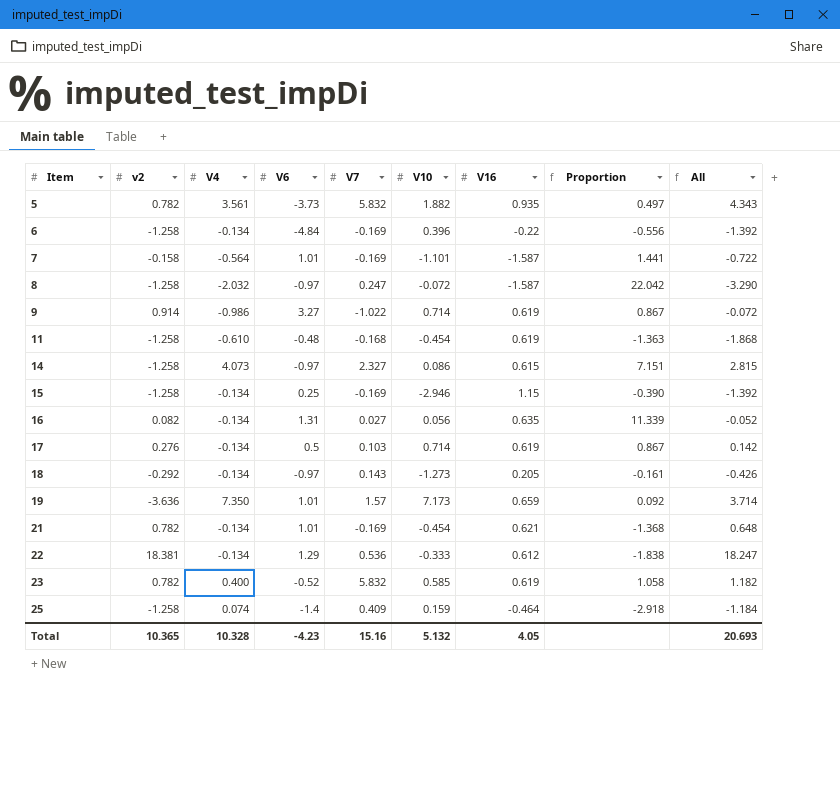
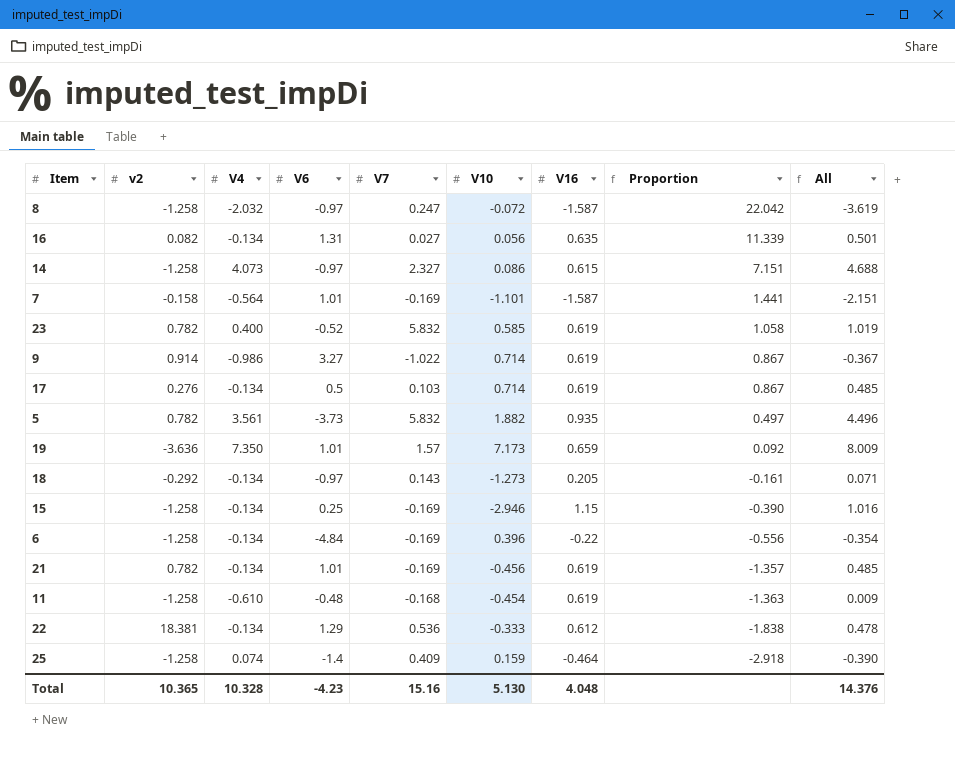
row order: Item ascending -> Proportion descending
column All | formula: [v2] + [V4] -> [V4] + [V16]
21 | V10: -0.454 -> -0.456
21 | V16: 0.621 -> 0.619
21 | Proportion: -1.368 -> -1.357
Total | V10: 5.132 -> 5.130
Total | V16: 4.05 -> 4.048
Total | All: 20.693 -> 14.376

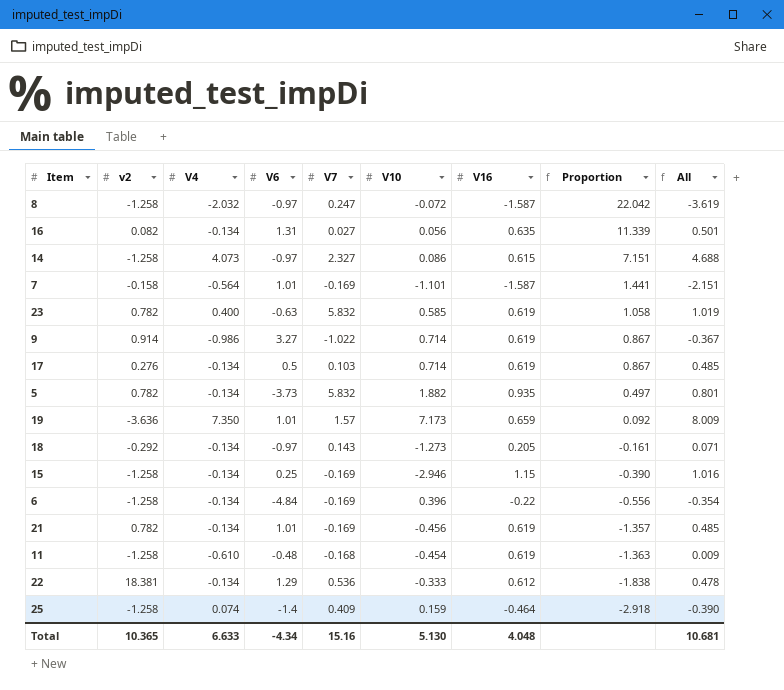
23 | V6: -0.52 -> -0.63
5 | V4: 3.561 -> -0.134
5 | All: 4.496 -> 0.801
Total | V4: 10.328 -> 6.633
Total | V6: -4.23 -> -4.34
Total | All: 14.376 -> 10.681

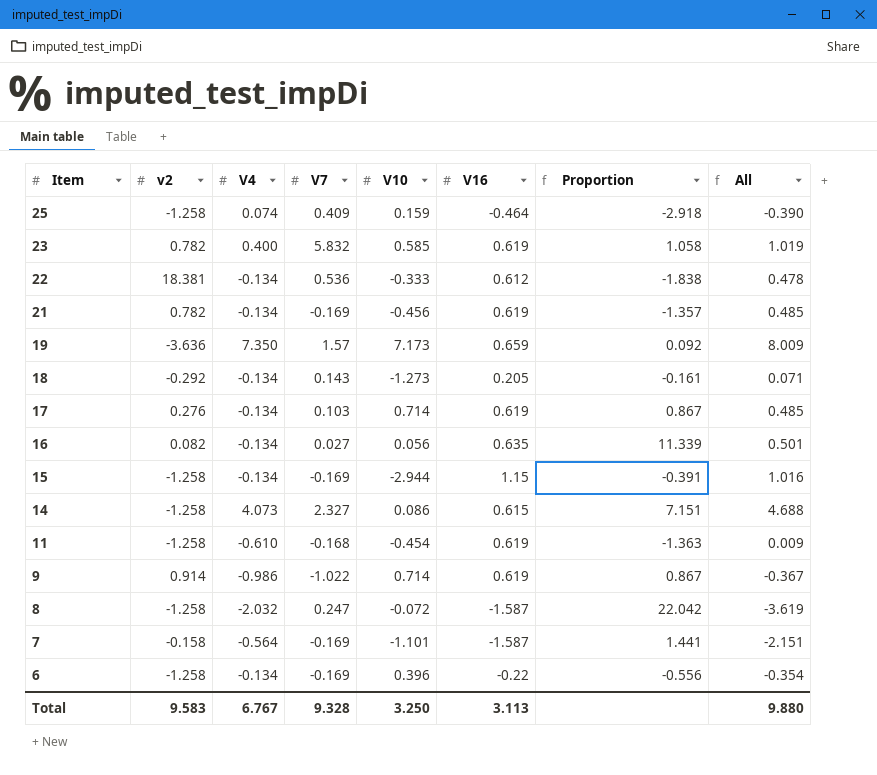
row order: Proportion descending -> Item descending
column V6 | position: 4 -> none
row 5: 0.782 | -0.134 | -3.73 | 5.832 | 1.882 | 0.935 | 0.497 | 0.801 -> none
15 | V10: -2.946 -> -2.944
15 | Proportion: -0.390 -> -0.391
Total | v2: 10.365 -> 9.583
Total | V4: 6.633 -> 6.767
Total | V7: 15.16 -> 9.328
Total | V10: 5.130 -> 3.250
Total | V16: 4.048 -> 3.113
Total | All: 10.681 -> 9.880

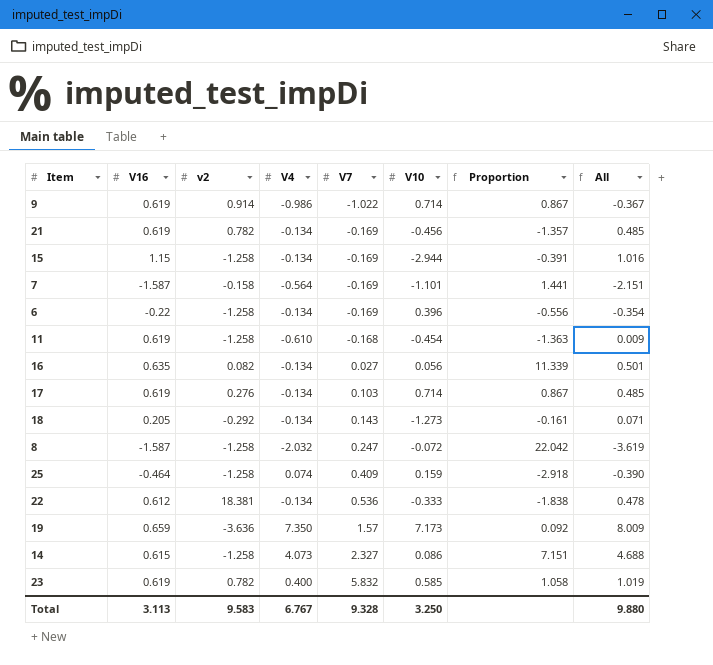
row order: Item descending -> V7 ascending
column V16 | position: 6 -> 2

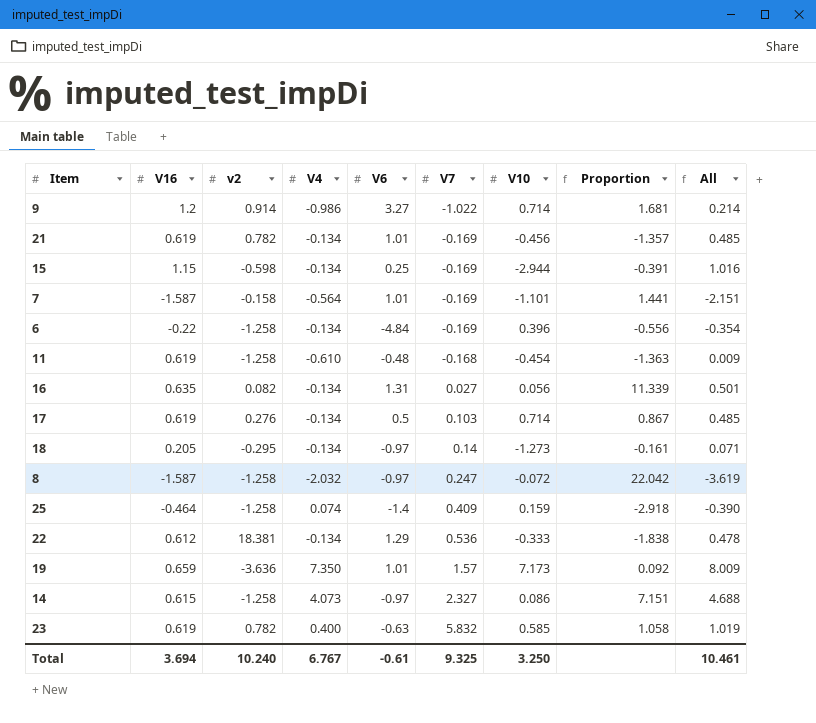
column V6 | position: none -> 5
9 | V16: 0.619 -> 1.2
9 | Proportion: 0.867 -> 1.681
9 | All: -0.367 -> 0.214
15 | v2: -1.258 -> -0.598
18 | v2: -0.292 -> -0.295
18 | V7: 0.143 -> 0.14
Total | V16: 3.113 -> 3.694
Total | v2: 9.583 -> 10.240
Total | V7: 9.328 -> 9.325
Total | All: 9.880 -> 10.461

